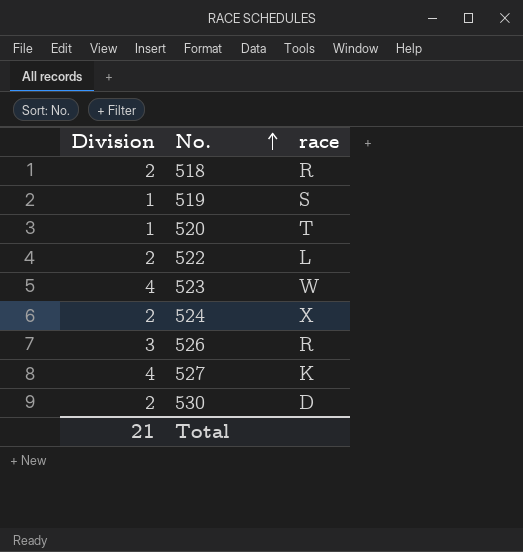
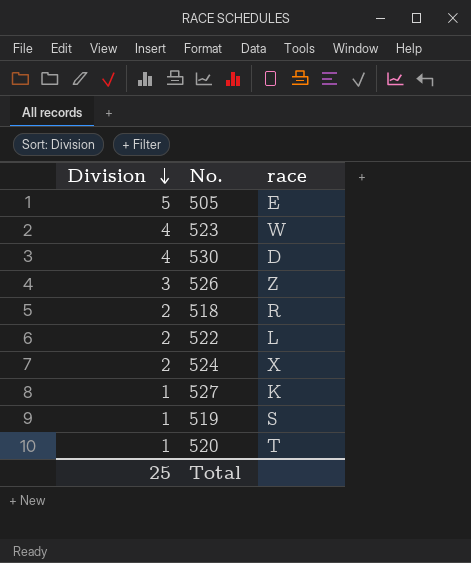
row order: No. ascending -> Division descending
row 505: none -> 5 | E
530 | Division: 2 -> 4
526 | race: R -> Z
527 | Division: 4 -> 1
Total | Division: 21 -> 25

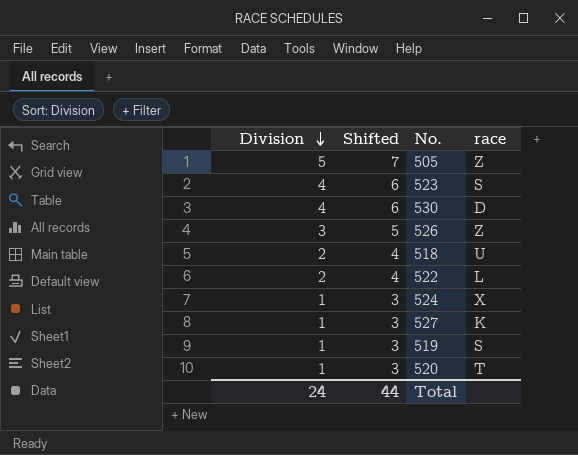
column Shifted | formula: none -> [Division] + 2
505 | race: E -> Z
523 | race: W -> S
518 | race: R -> U
524 | Division: 2 -> 1
Total | Division: 25 -> 24

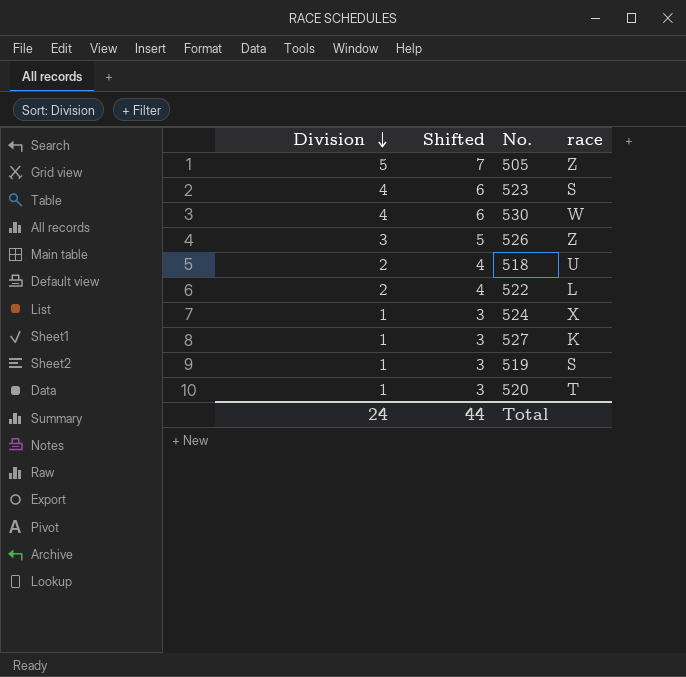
530 | race: D -> W

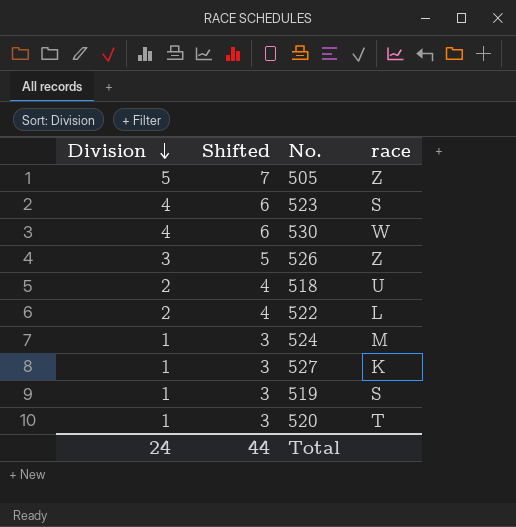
524 | race: X -> M

